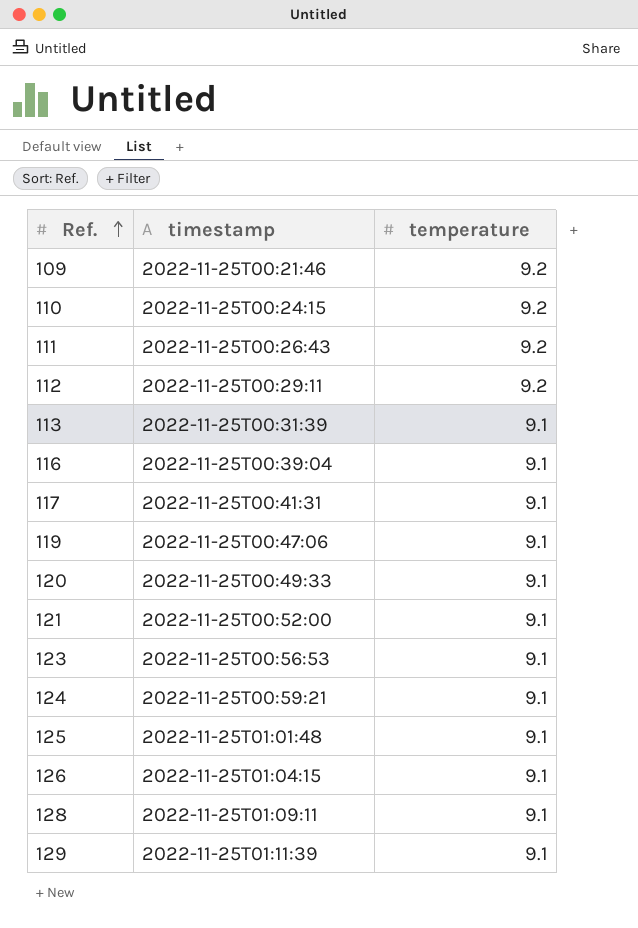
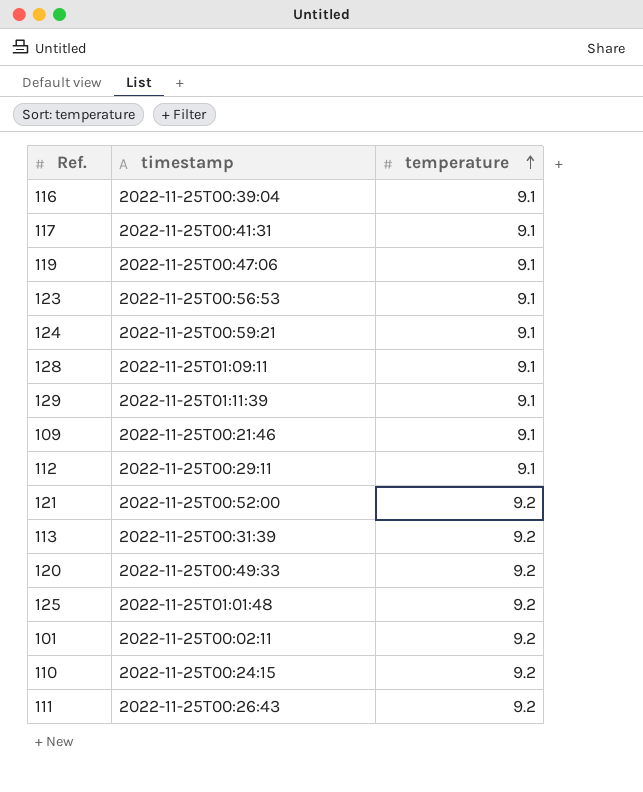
row order: Ref. ascending -> temperature ascending
row 126: 2022-11-25T01:04:15 | 9.1 -> none
109 | temperature: 9.2 -> 9.1
112 | temperature: 9.2 -> 9.1
121 | temperature: 9.1 -> 9.2
113 | temperature: 9.1 -> 9.2
120 | temperature: 9.1 -> 9.2
125 | temperature: 9.1 -> 9.2
row 101: none -> 2022-11-25T00:02:11 | 9.2

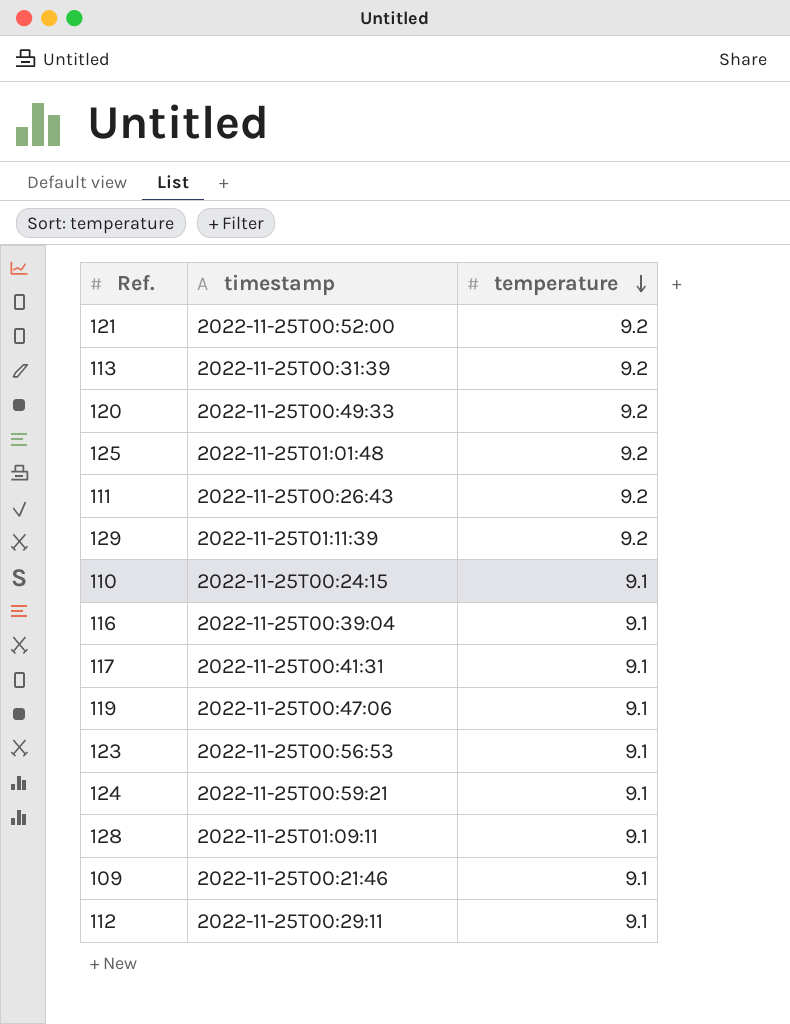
row order: temperature ascending -> temperature descending
row 101: 2022-11-25T00:02:11 | 9.2 -> none
129 | temperature: 9.1 -> 9.2
110 | temperature: 9.2 -> 9.1

